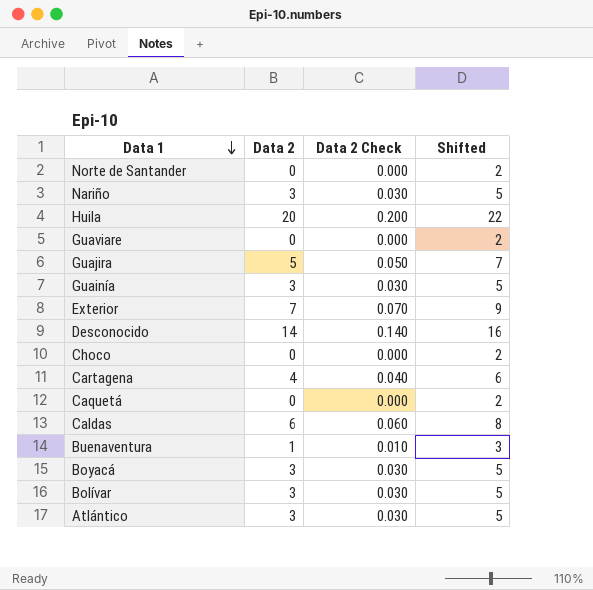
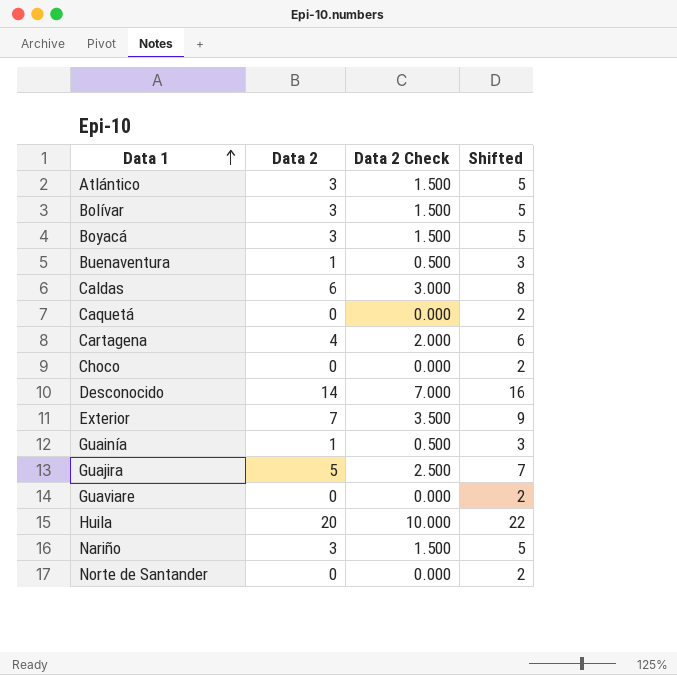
row order: Data 1 descending -> Data 1 ascending
column Data 2 Check | formula: [Data 2] * 0.01 -> [Data 2] * 0.5
Guainía | Data 2: 3 -> 1
Guainía | Shifted: 5 -> 3

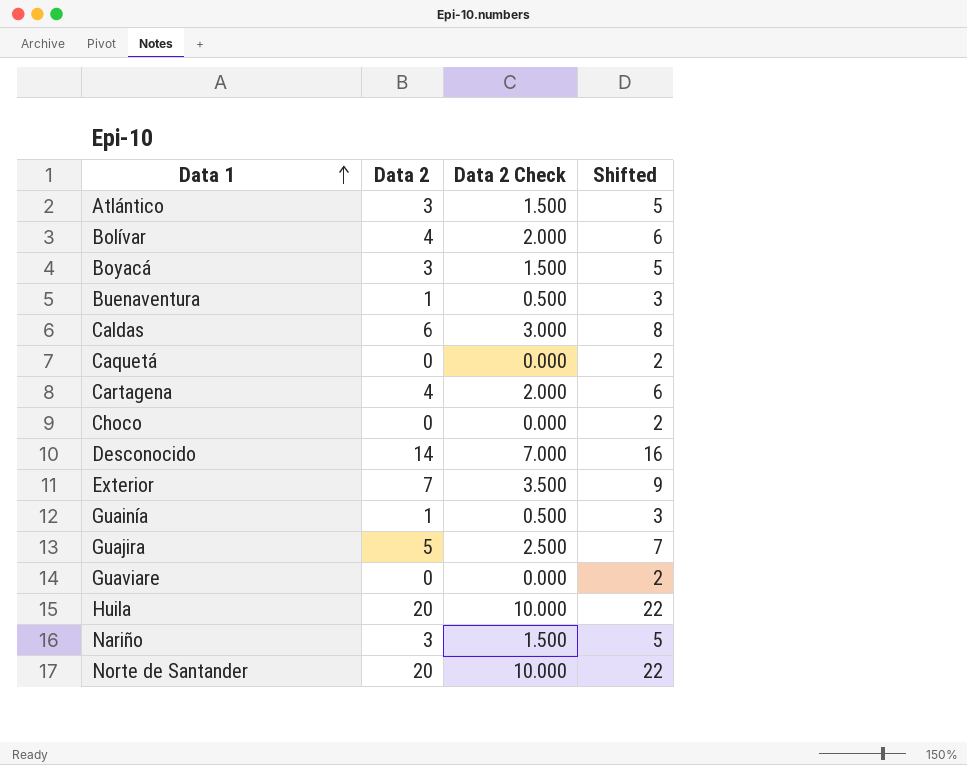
Bolívar | Data 2: 3 -> 4
Bolívar | Data 2 Check: 1.500 -> 2.000
Bolívar | Shifted: 5 -> 6
Norte de Santander | Data 2: 0 -> 20
Norte de Santander | Data 2 Check: 0.000 -> 10.000
Norte de Santander | Shifted: 2 -> 22

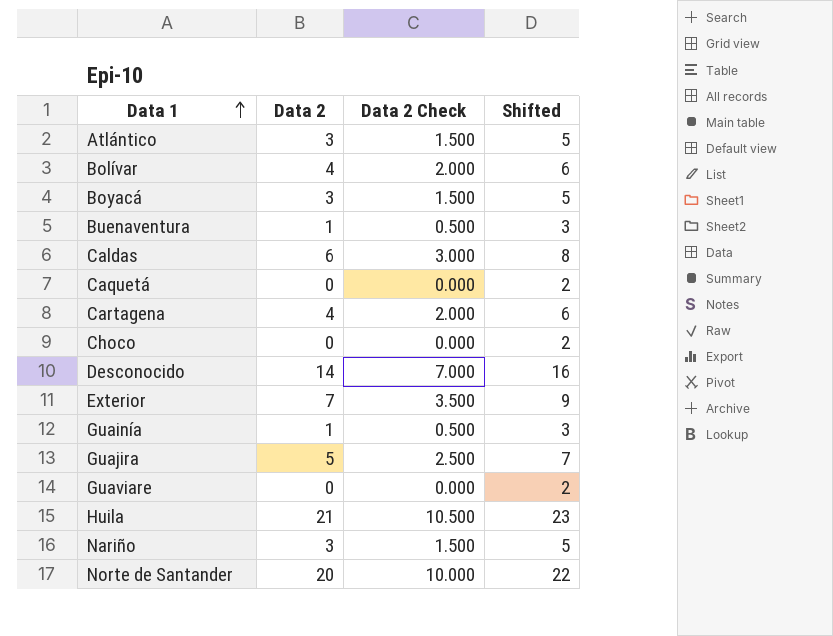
Huila | Data 2: 20 -> 21
Huila | Data 2 Check: 10.000 -> 10.500
Huila | Shifted: 22 -> 23

